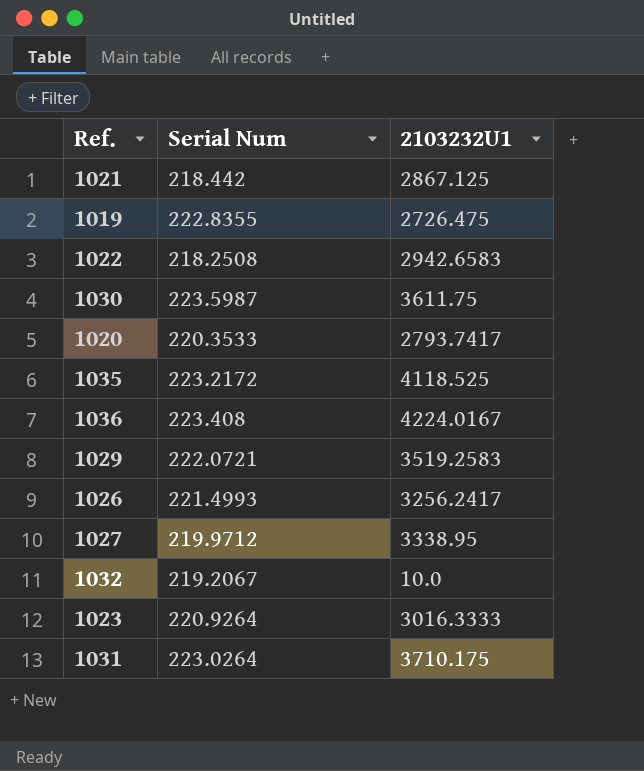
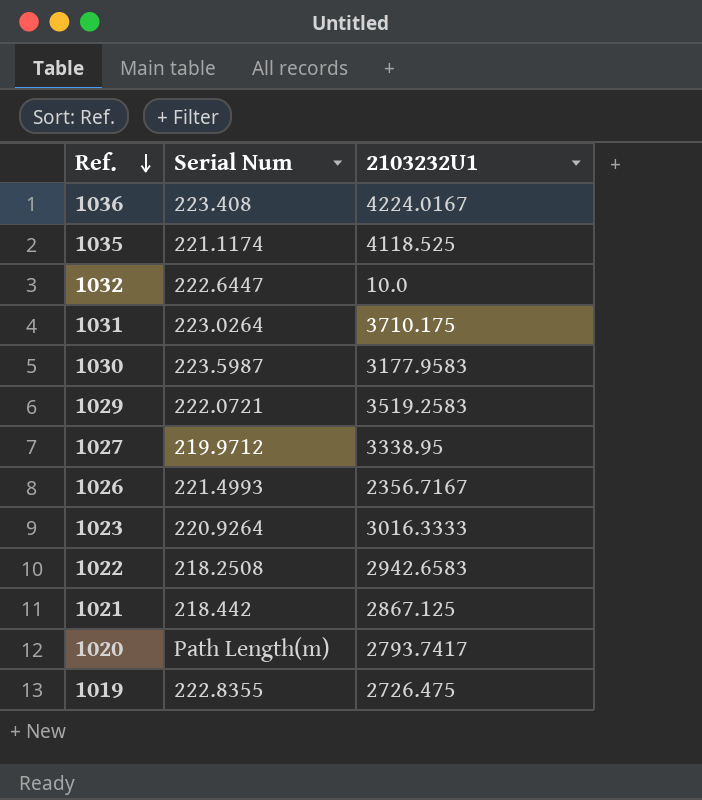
row order: none -> Ref. descending
1035 | Serial Num: 223.2172 -> 221.1174
1032 | Serial Num: 219.2067 -> 222.6447
1030 | 2103232U1: 3611.75 -> 3177.9583
1026 | 2103232U1: 3256.2417 -> 2356.7167
1020 | Serial Num: 220.3533 -> Path Length(m)

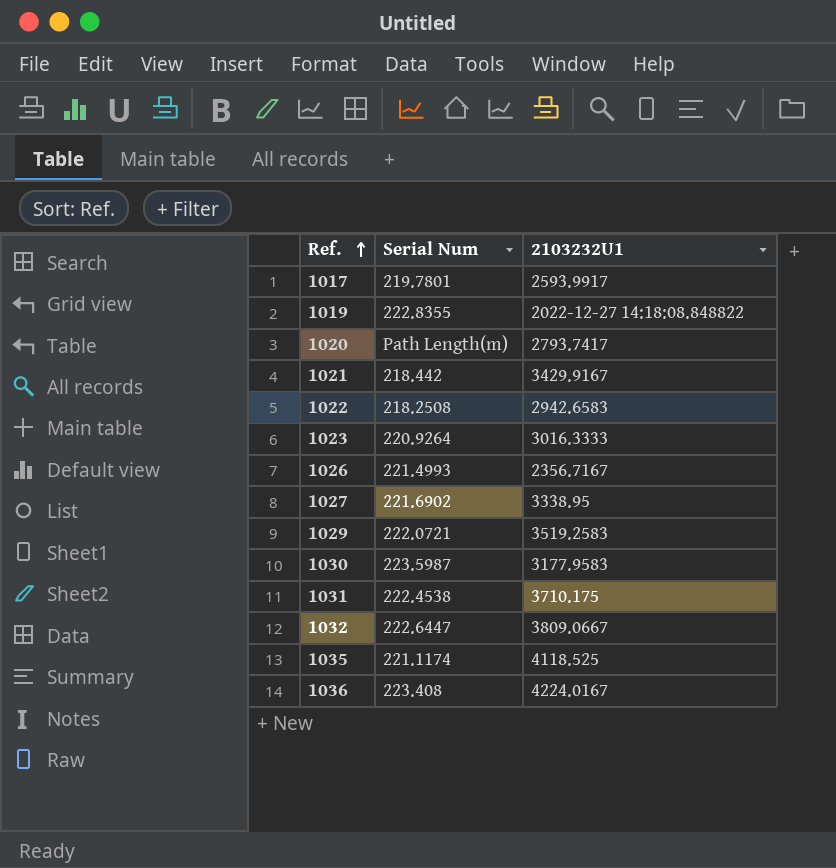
row order: Ref. descending -> Ref. ascending
row 1017: none -> 219.7801 | 2593.9917
1019 | 2103232U1: 2726.475 -> 2022-12-27 14:18:08.848822
1021 | 2103232U1: 2867.125 -> 3429.9167
1027 | Serial Num: 219.9712 -> 221.6902
1031 | Serial Num: 223.0264 -> 222.4538
1032 | 2103232U1: 10.0 -> 3809.0667

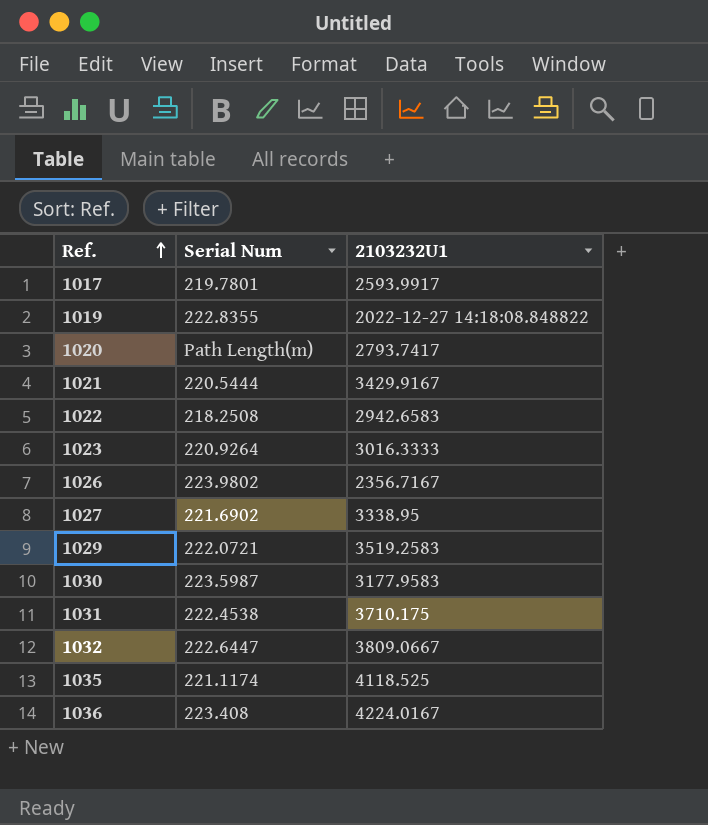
1021 | Serial Num: 218.442 -> 220.5444
1026 | Serial Num: 221.4993 -> 223.9802

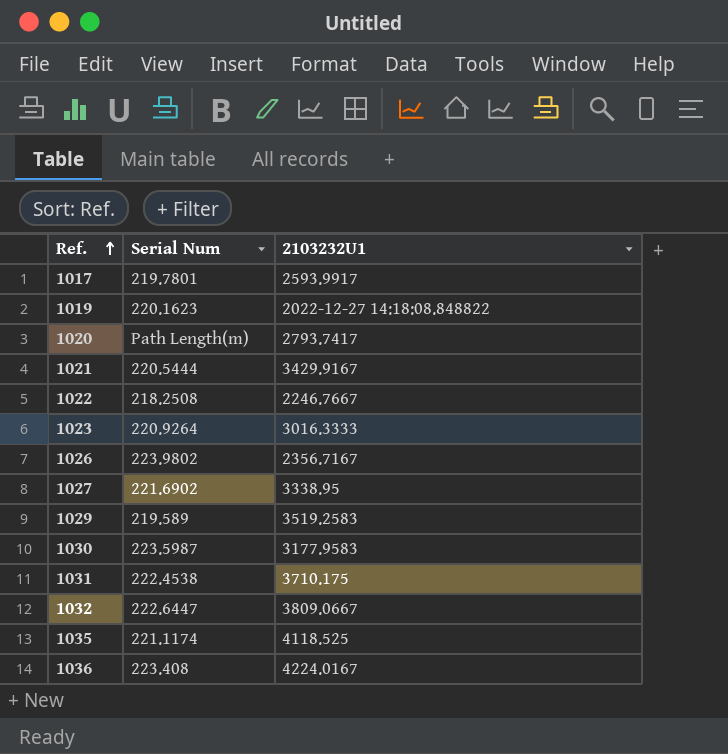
1019 | Serial Num: 222.8355 -> 220.1623
1022 | 2103232U1: 2942.6583 -> 2246.7667
1029 | Serial Num: 222.0721 -> 219.589

